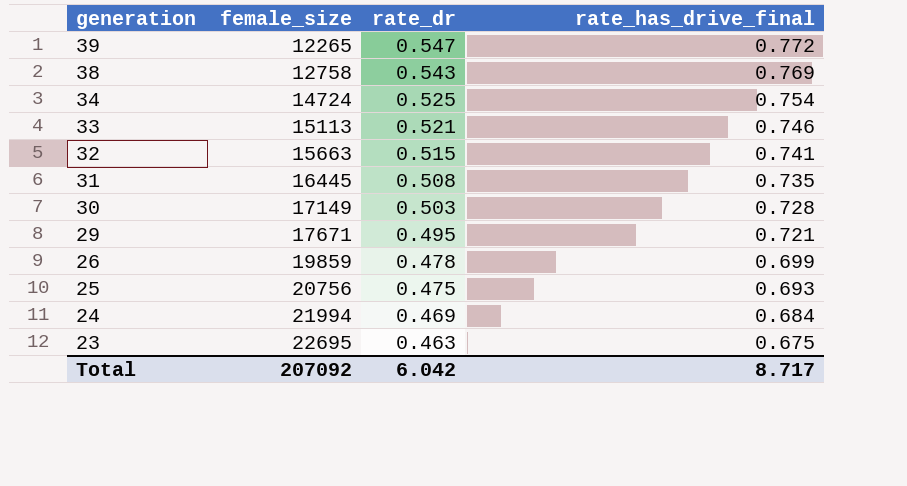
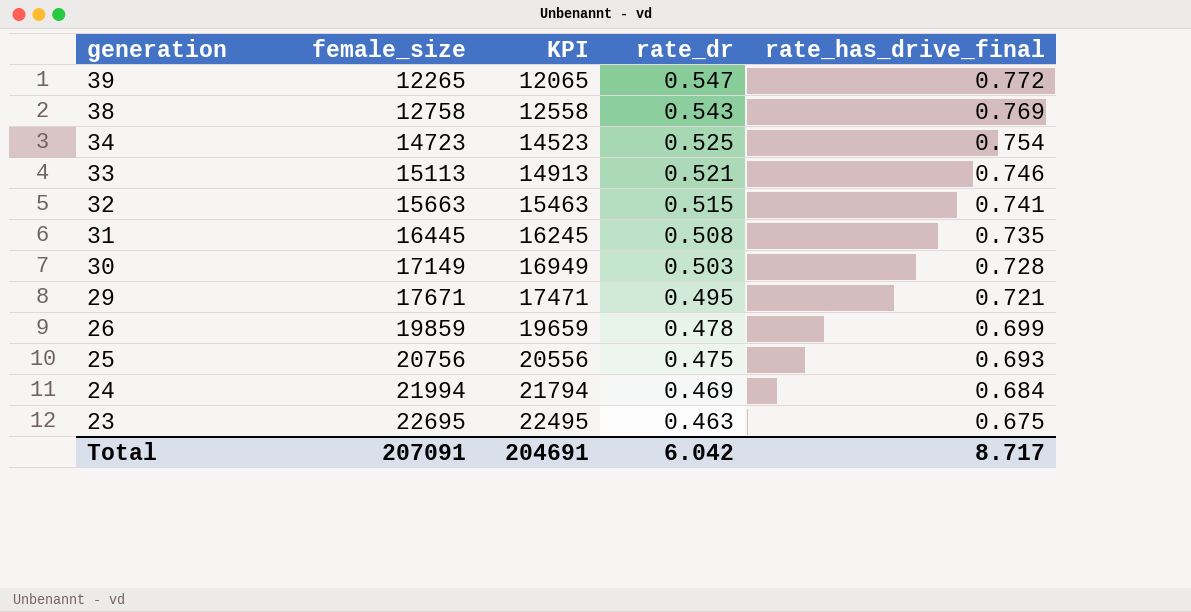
column KPI | formula: none -> [female_size] - 200
34 | female_size: 14724 -> 14723
Total | female_size: 207092 -> 207091

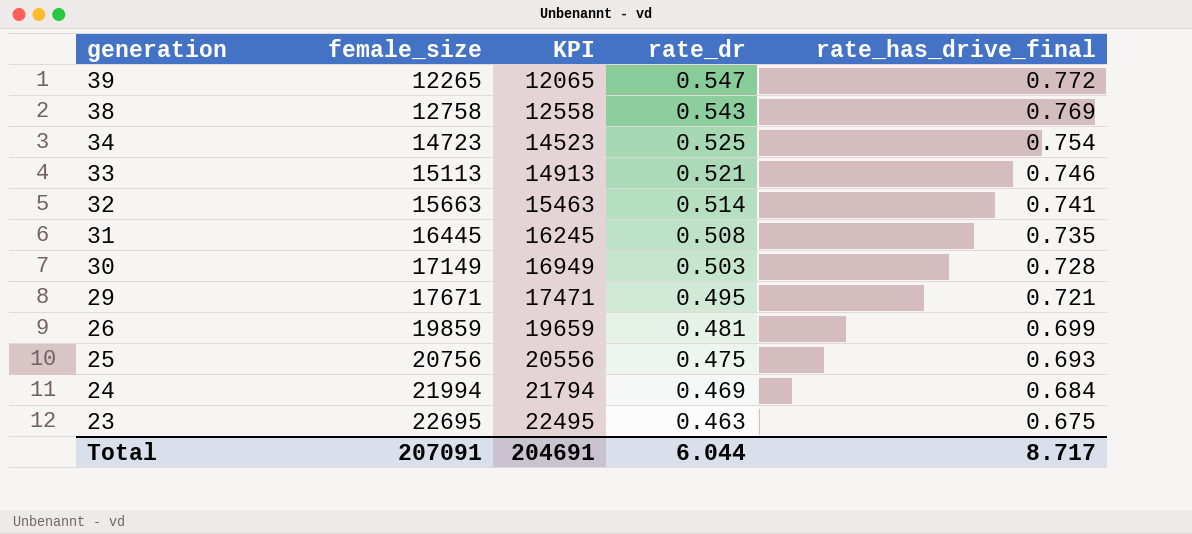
32 | rate_dr: 0.515 -> 0.514
26 | rate_dr: 0.478 -> 0.481
Total | rate_dr: 6.042 -> 6.044

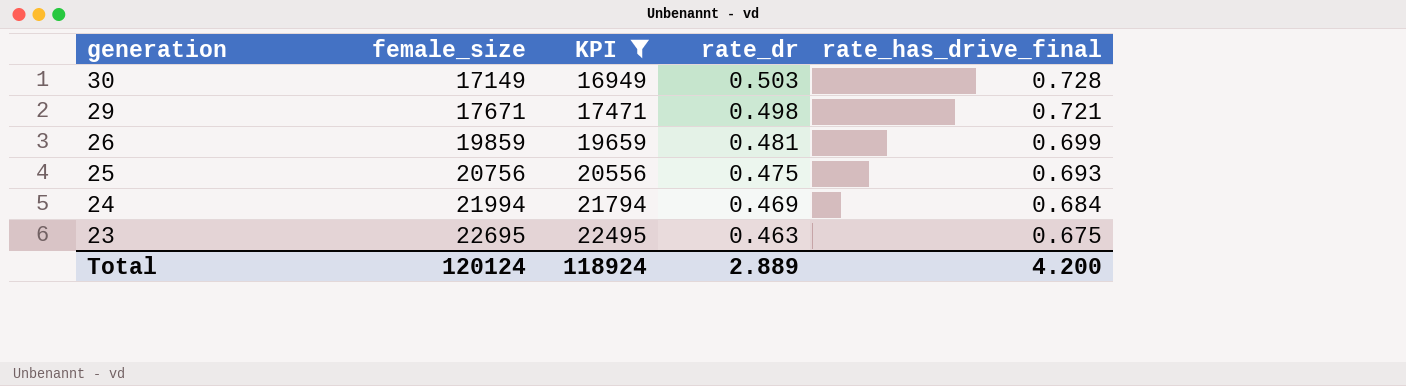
filter: none -> KPI >= 16949
29 | rate_dr: 0.495 -> 0.498
Total | female_size: 207091 -> 120124
Total | KPI: 204691 -> 118924
Total | rate_dr: 6.044 -> 2.889
Total | rate_has_drive_final: 8.717 -> 4.200

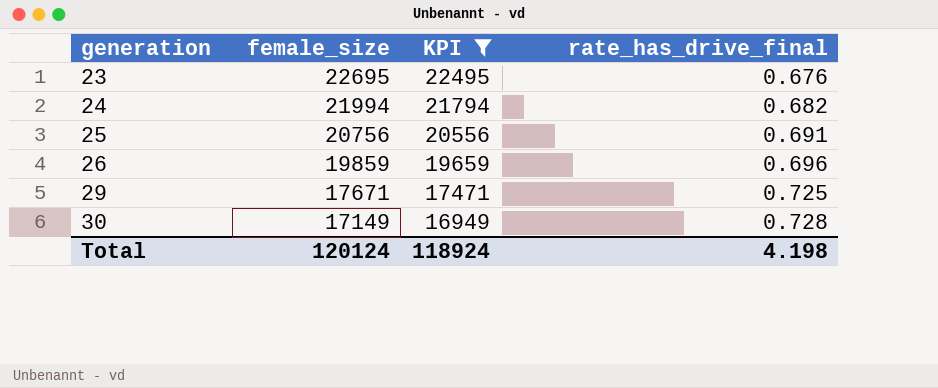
row order: generation descending -> generation ascending
column rate_dr | position: 4 -> none
23 | rate_has_drive_final: 0.675 -> 0.676
24 | rate_has_drive_final: 0.684 -> 0.682
25 | rate_has_drive_final: 0.693 -> 0.691
26 | rate_has_drive_final: 0.699 -> 0.696
29 | rate_has_drive_final: 0.721 -> 0.725
Total | rate_has_drive_final: 4.200 -> 4.198

